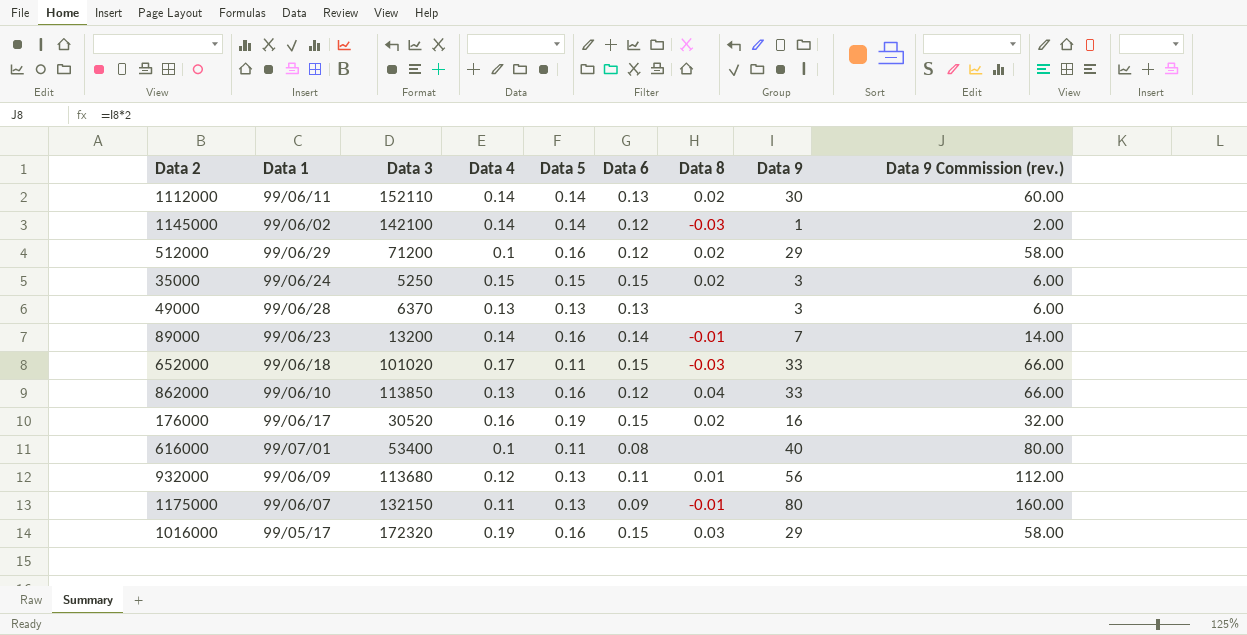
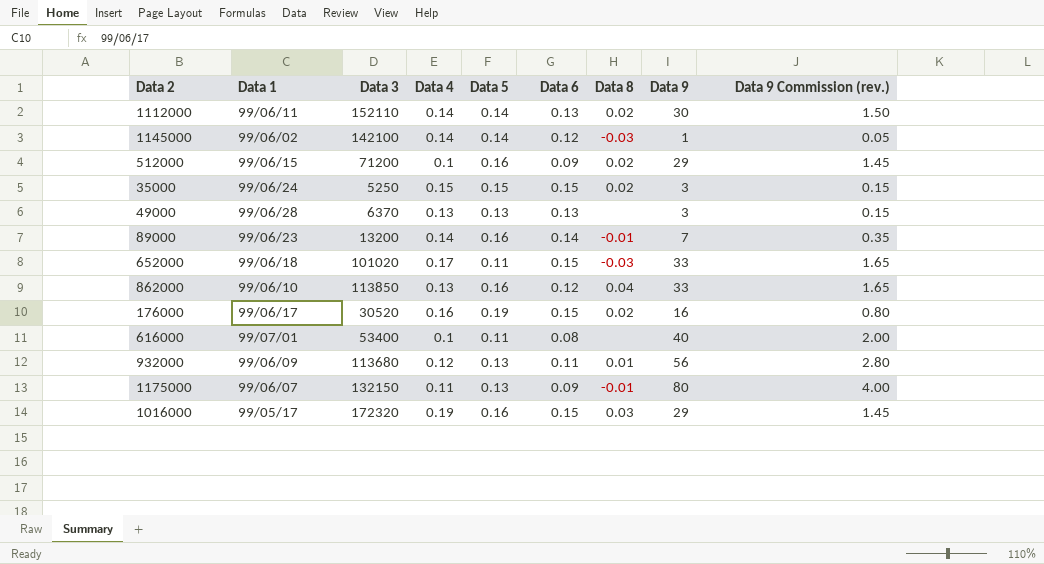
column Data 9 Commission (rev.) | formula: [Data 9] * 2 -> [Data 9] * 0.05
512000 | Data 1: 99/06/29 -> 99/06/15
512000 | Data 6: 0.12 -> 0.09

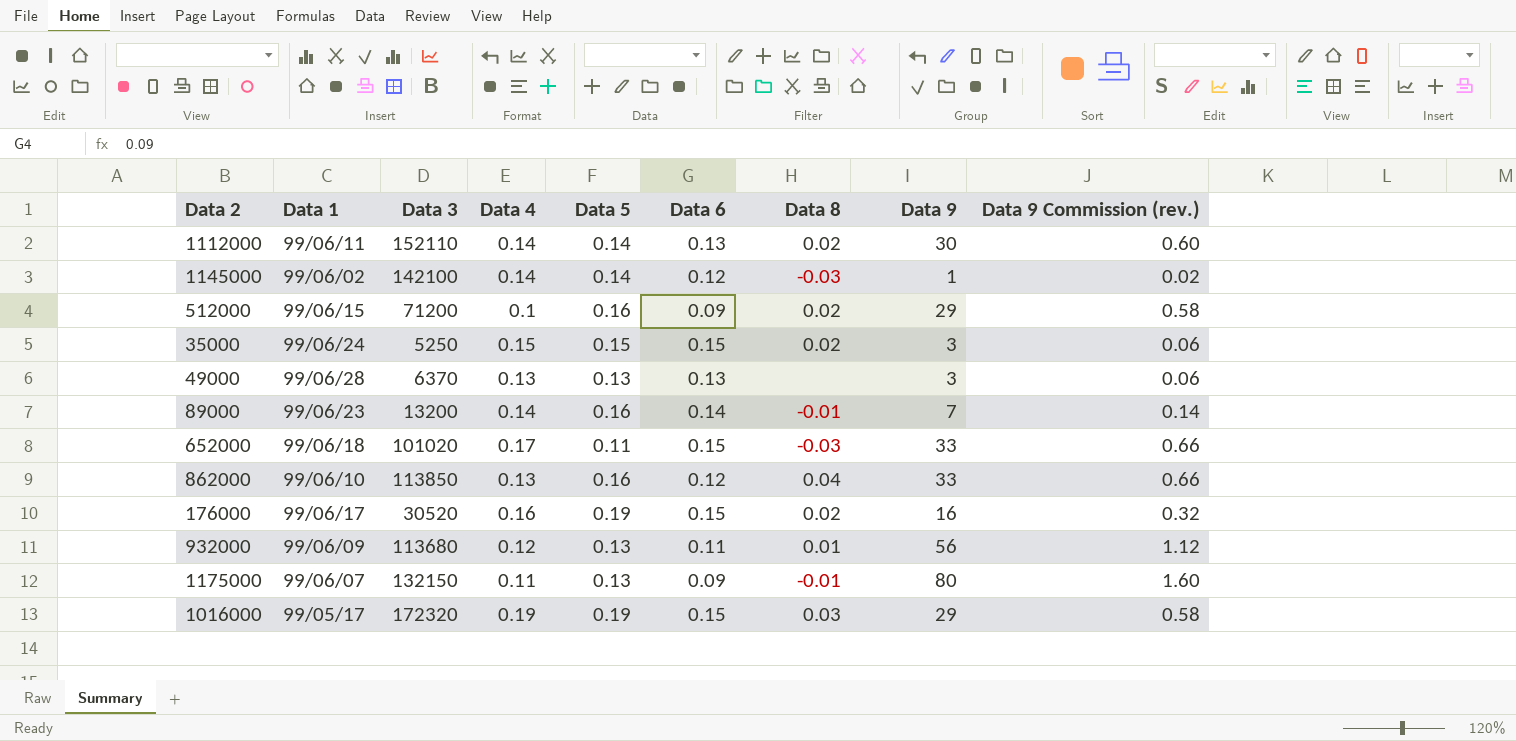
column Data 9 Commission (rev.) | formula: [Data 9] * 0.05 -> [Data 9] * 0.02
row 616000: 99/07/01 | 53400 | 0.1 | 0.11 | 0.08 | none | 40 | 2.00 -> none
1016000 | Data 5: 0.16 -> 0.19

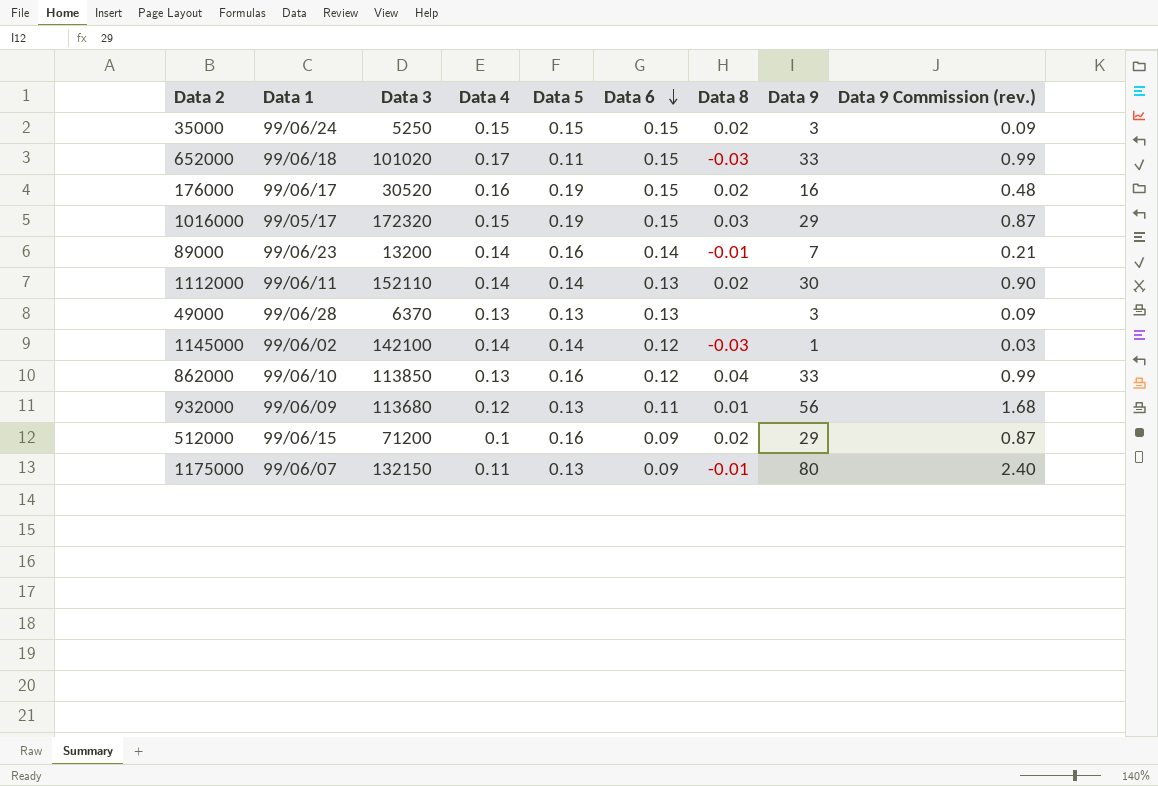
row order: none -> Data 6 descending
column Data 9 Commission (rev.) | formula: [Data 9] * 0.02 -> [Data 9] * 0.03
1016000 | Data 4: 0.19 -> 0.15

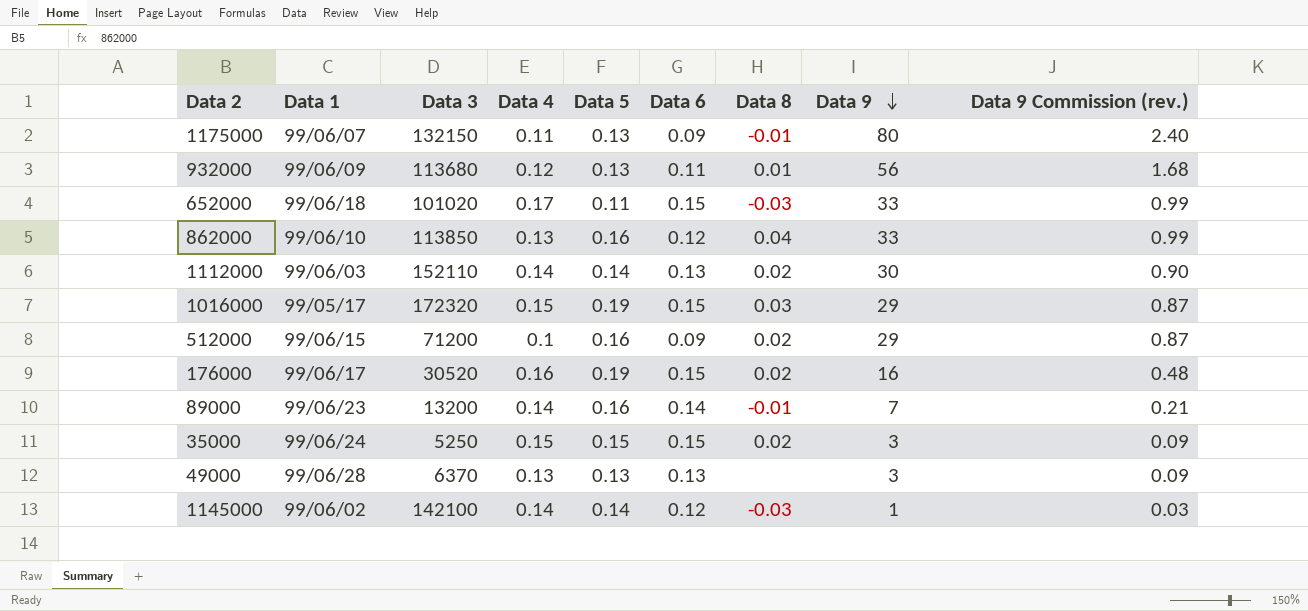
row order: Data 6 descending -> Data 9 descending
1112000 | Data 1: 99/06/11 -> 99/06/03

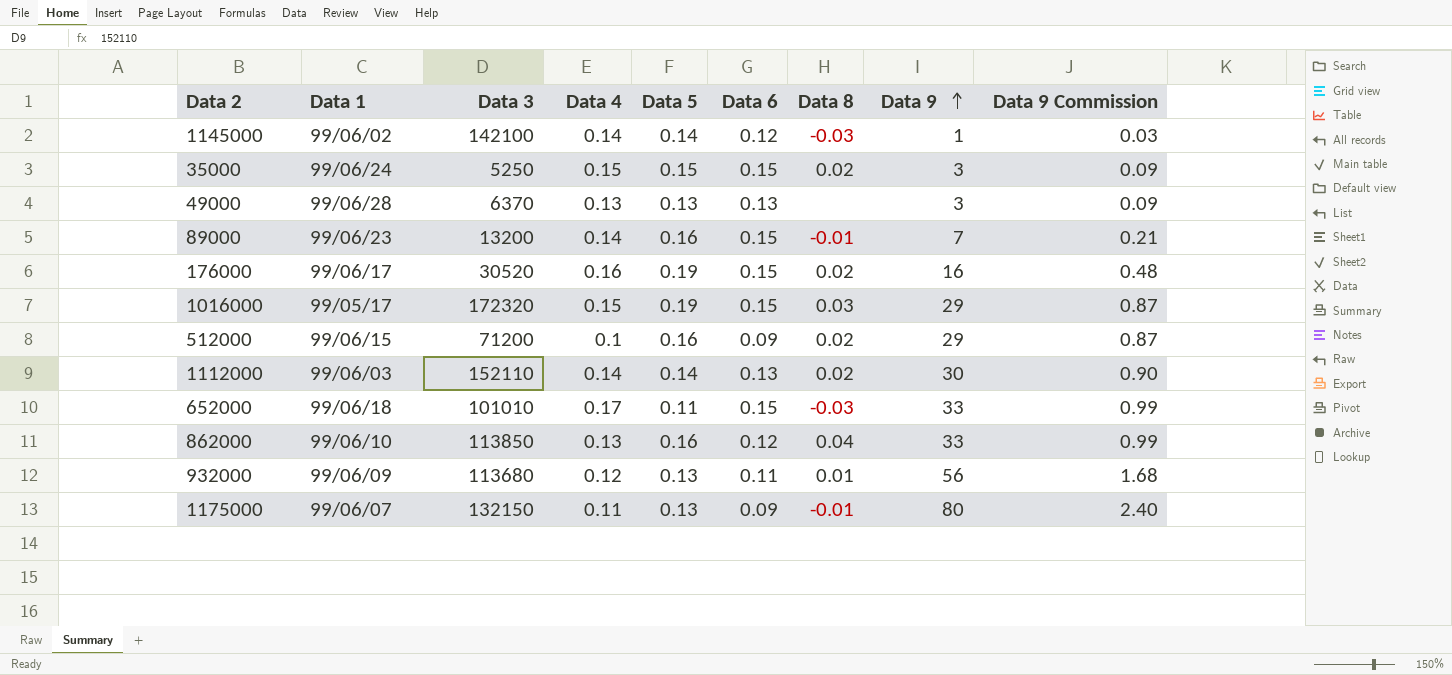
row order: Data 9 descending -> Data 9 ascending
column name: Data 9 Commission (rev.) -> Data 9 Commission
89000 | Data 6: 0.14 -> 0.15
652000 | Data 3: 101020 -> 101010

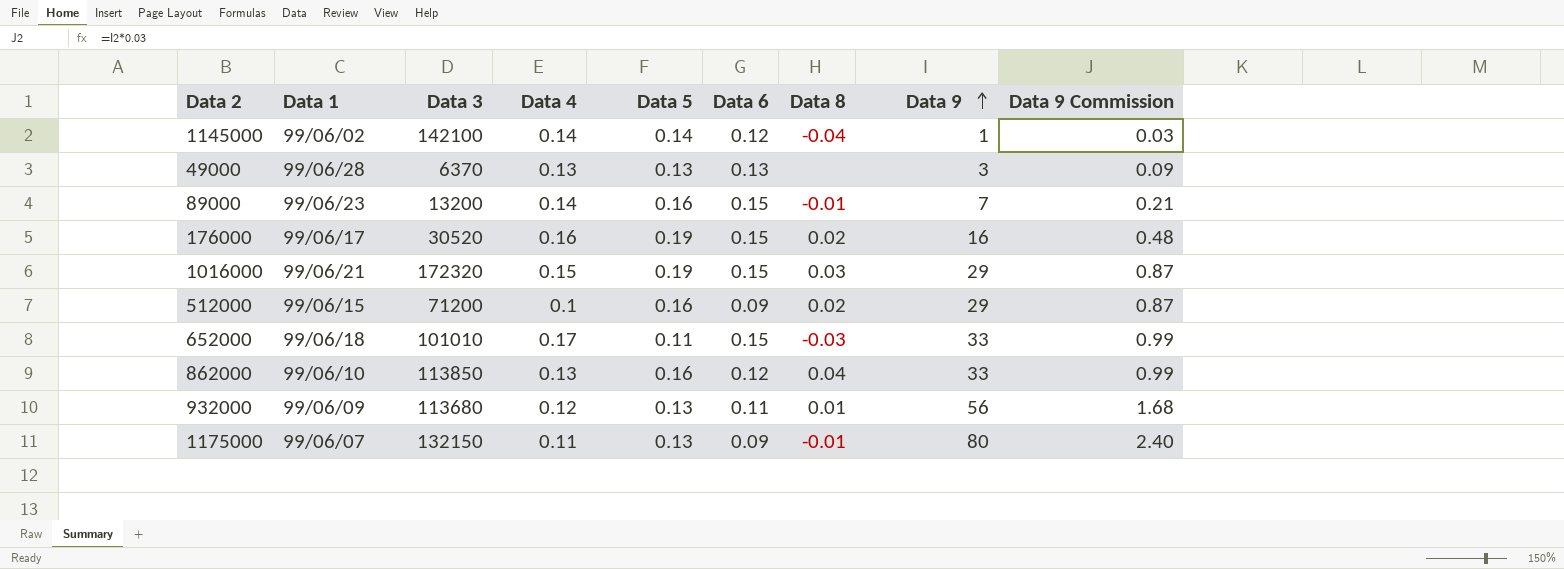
row 35000: 99/06/24 | 5250 | 0.15 | 0.15 | 0.15 | 0.02 | 3 | 0.09 -> none
row 1112000: 99/06/03 | 152110 | 0.14 | 0.14 | 0.13 | 0.02 | 30 | 0.90 -> none
1145000 | Data 8: -0.03 -> -0.04
1016000 | Data 1: 99/05/17 -> 99/06/21

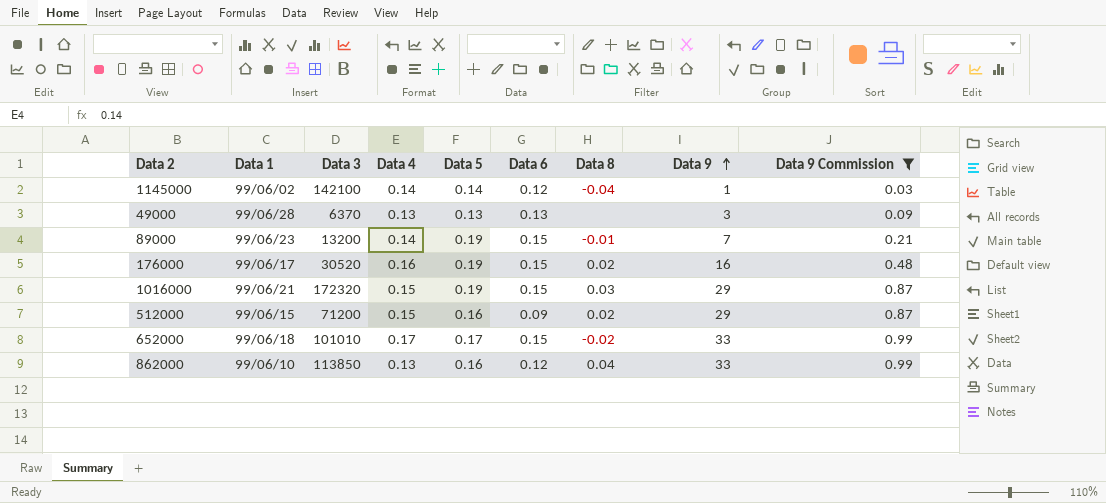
filter: none -> Data 9 Commission <= 0.99
89000 | Data 5: 0.16 -> 0.19
512000 | Data 4: 0.1 -> 0.15
652000 | Data 5: 0.11 -> 0.17
652000 | Data 8: -0.03 -> -0.02

